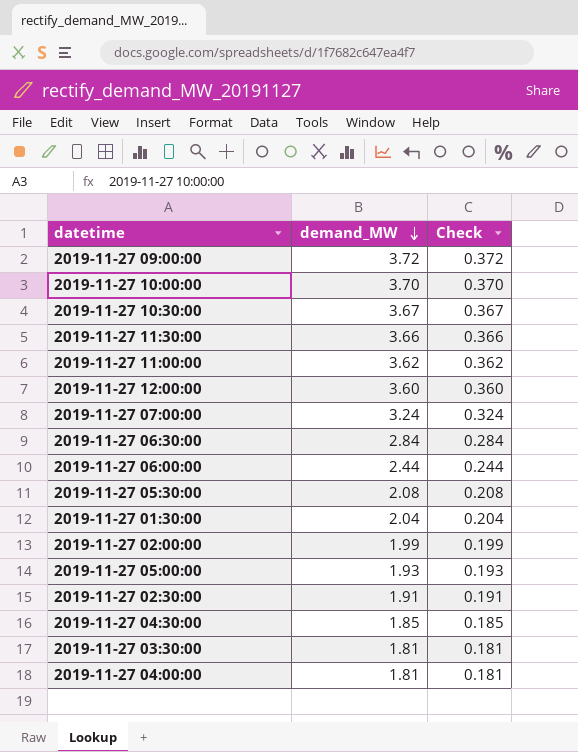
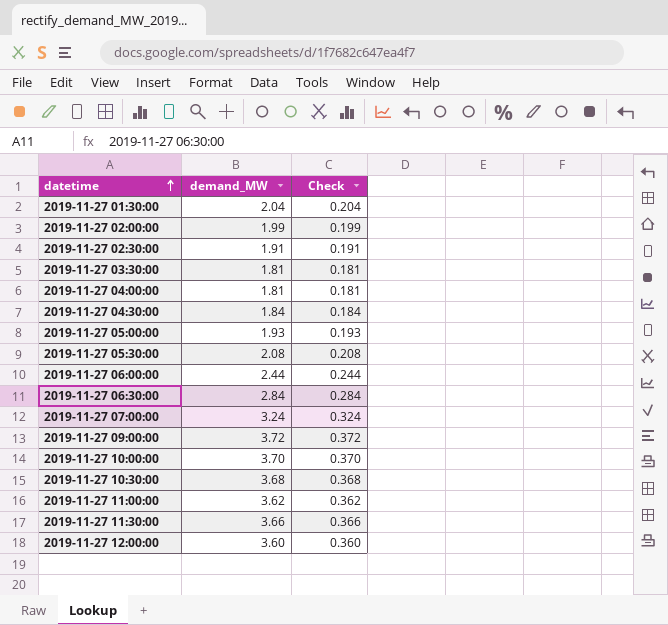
row order: demand_MW descending -> datetime ascending
2019-11-27 04:30:00 | demand_MW: 1.85 -> 1.84
2019-11-27 04:30:00 | Check: 0.185 -> 0.184
2019-11-27 10:30:00 | demand_MW: 3.67 -> 3.68
2019-11-27 10:30:00 | Check: 0.367 -> 0.368

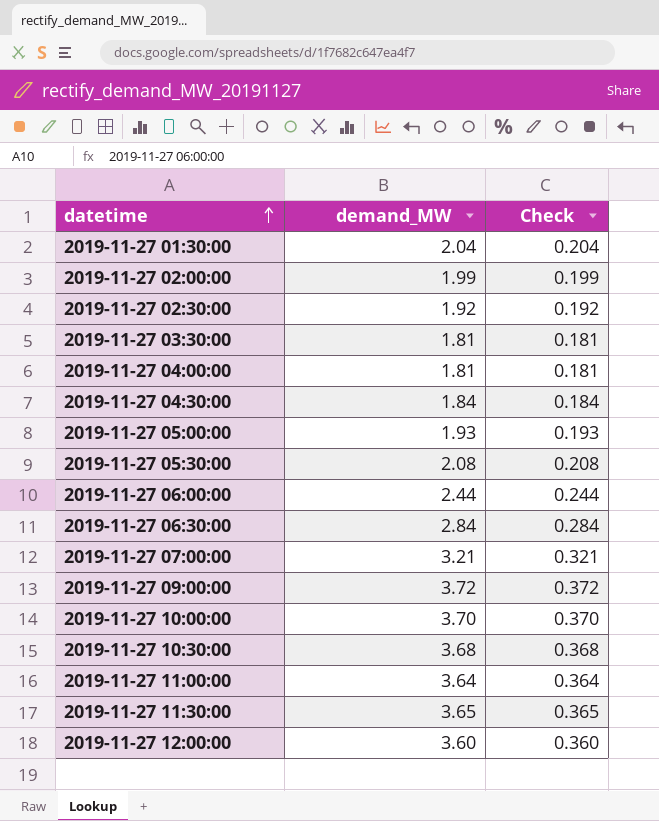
2019-11-27 02:30:00 | demand_MW: 1.91 -> 1.92
2019-11-27 02:30:00 | Check: 0.191 -> 0.192
2019-11-27 07:00:00 | demand_MW: 3.24 -> 3.21
2019-11-27 07:00:00 | Check: 0.324 -> 0.321
2019-11-27 11:00:00 | demand_MW: 3.62 -> 3.64
2019-11-27 11:00:00 | Check: 0.362 -> 0.364
2019-11-27 11:30:00 | demand_MW: 3.66 -> 3.65
2019-11-27 11:30:00 | Check: 0.366 -> 0.365

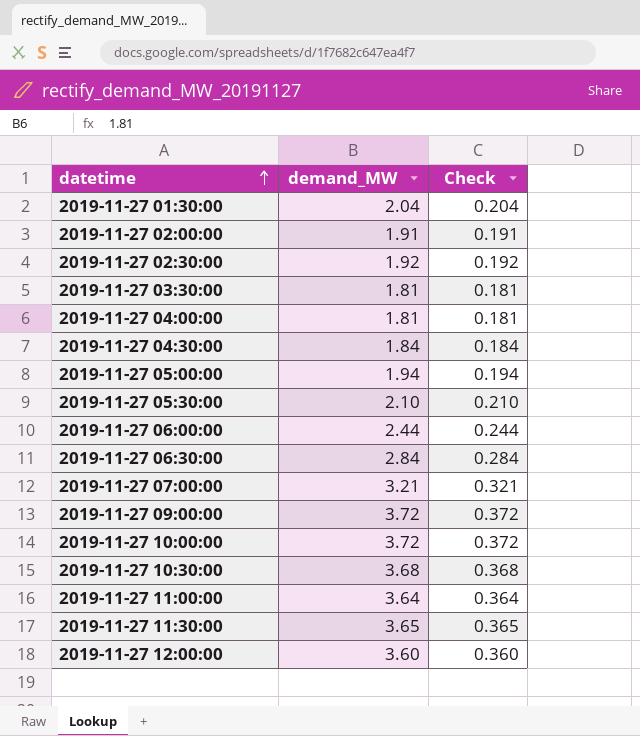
2019-11-27 02:00:00 | demand_MW: 1.99 -> 1.91
2019-11-27 02:00:00 | Check: 0.199 -> 0.191
2019-11-27 05:00:00 | demand_MW: 1.93 -> 1.94
2019-11-27 05:00:00 | Check: 0.193 -> 0.194
2019-11-27 05:30:00 | demand_MW: 2.08 -> 2.10
2019-11-27 05:30:00 | Check: 0.208 -> 0.210
2019-11-27 10:00:00 | demand_MW: 3.70 -> 3.72
2019-11-27 10:00:00 | Check: 0.370 -> 0.372

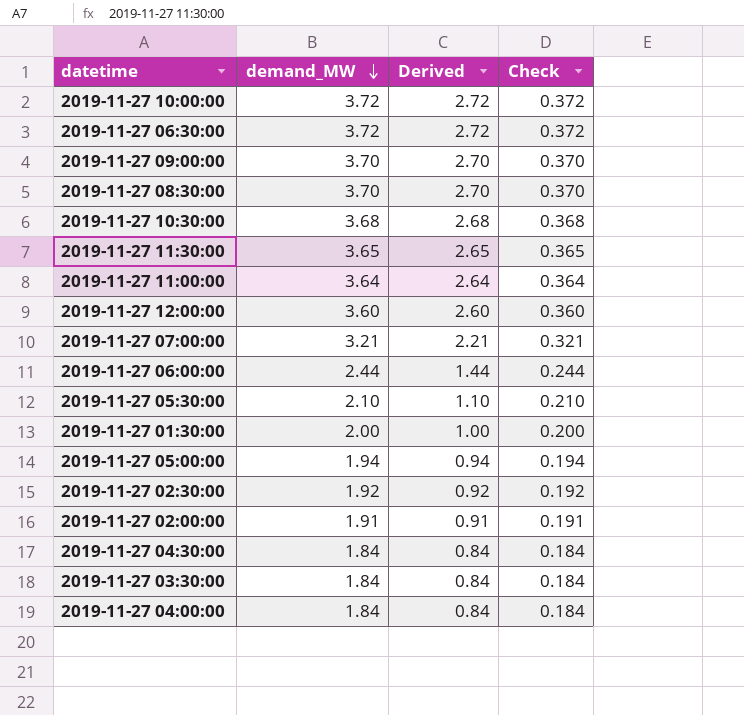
row order: datetime ascending -> demand_MW descending
column Derived | formula: none -> [demand_MW] - 1
2019-11-27 06:30:00 | demand_MW: 2.84 -> 3.72
2019-11-27 06:30:00 | Check: 0.284 -> 0.372
2019-11-27 09:00:00 | demand_MW: 3.72 -> 3.70
2019-11-27 09:00:00 | Check: 0.372 -> 0.370
row 2019-11-27 08:30:00: none -> 3.70 | 2.70 | 0.370
2019-11-27 01:30:00 | demand_MW: 2.04 -> 2.00
2019-11-27 01:30:00 | Check: 0.204 -> 0.200
2019-11-27 03:30:00 | demand_MW: 1.81 -> 1.84
2019-11-27 03:30:00 | Check: 0.181 -> 0.184
2019-11-27 04:00:00 | demand_MW: 1.81 -> 1.84
2019-11-27 04:00:00 | Check: 0.181 -> 0.184

